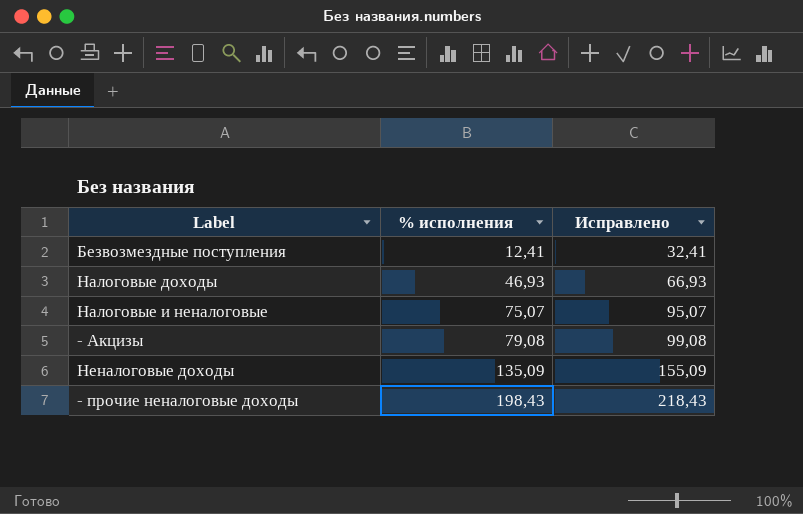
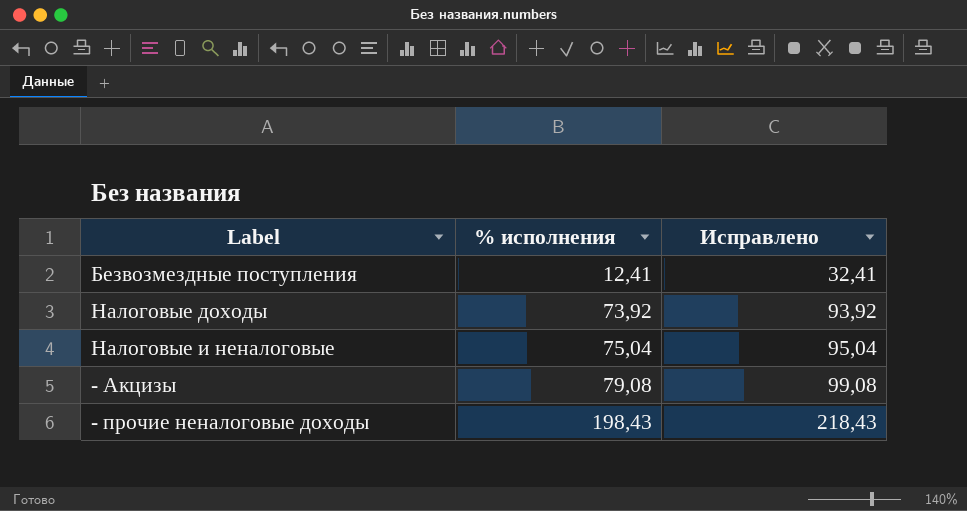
row Неналоговые доходы: 135,09 | 155,09 -> none
Налоговые доходы | % исполнения: 46,93 -> 73,92
Налоговые доходы | Исправлено: 66,93 -> 93,92
Налоговые и неналоговые | % исполнения: 75,07 -> 75,04
Налоговые и неналоговые | Исправлено: 95,07 -> 95,04

